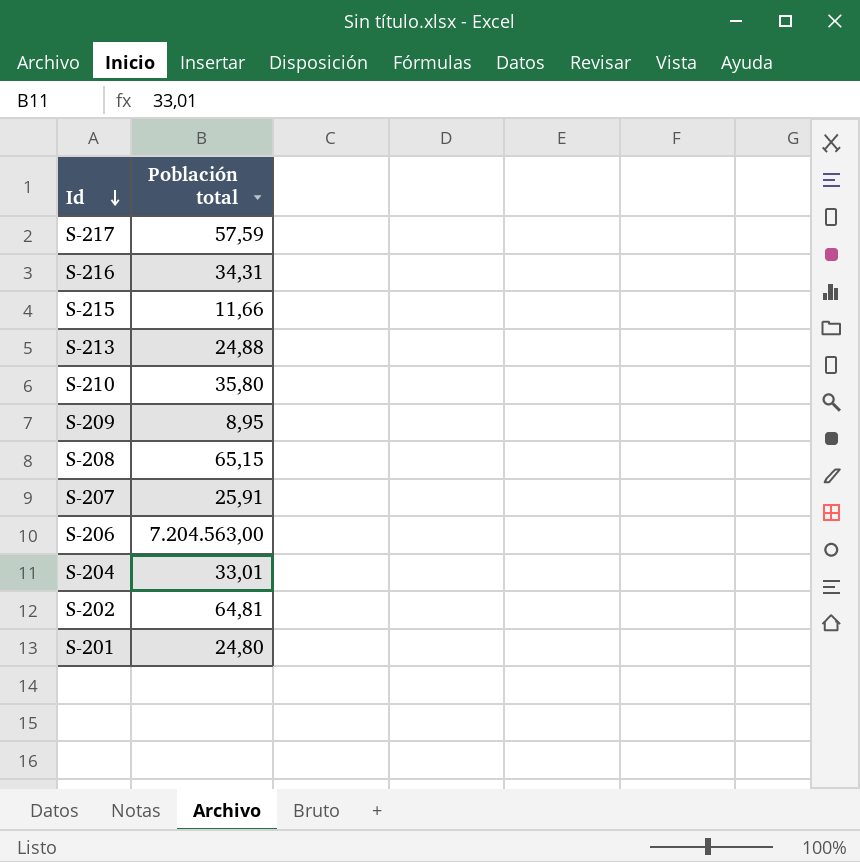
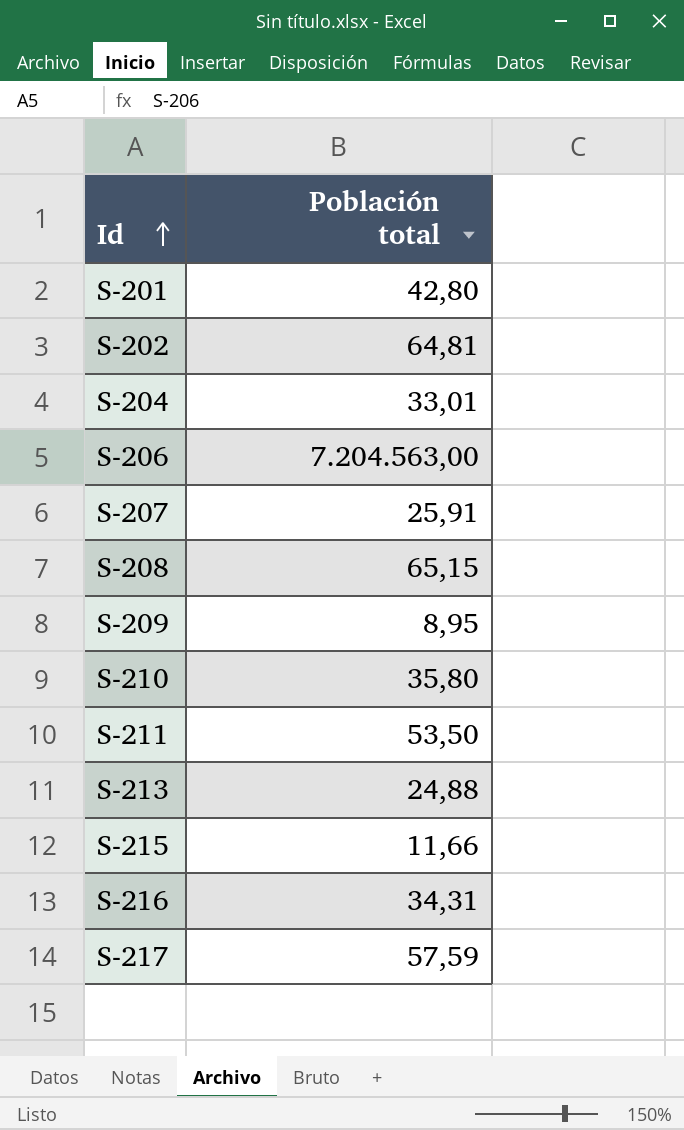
row order: Id descending -> Id ascending
S-201 | Población total: 24,80 -> 42,80
row S-211: none -> 53,50

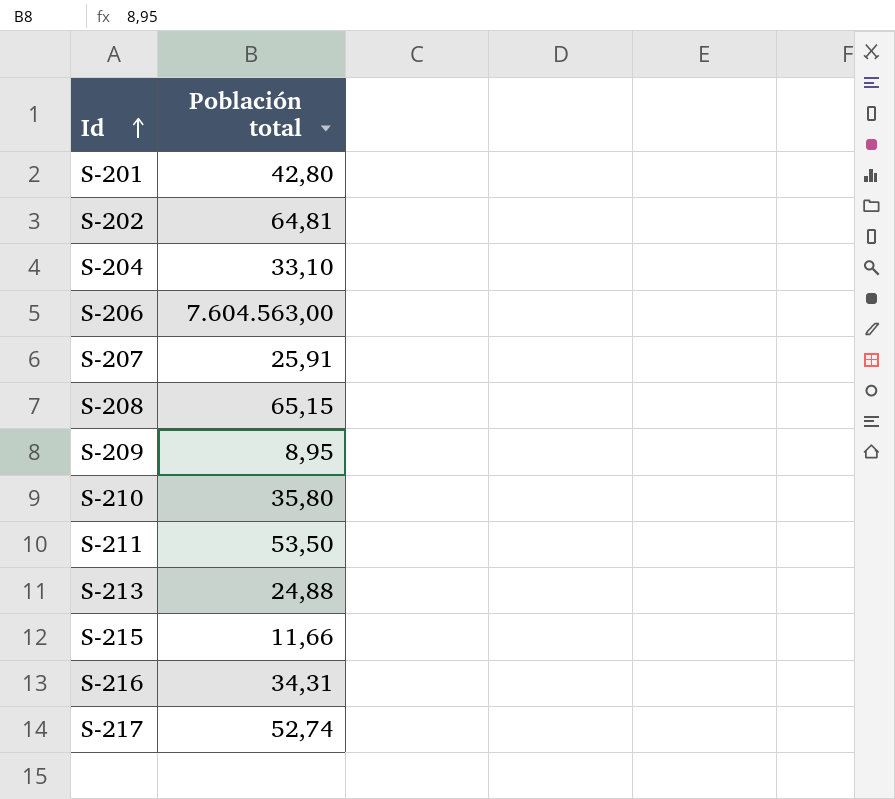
S-204 | Población total: 33,01 -> 33,10
S-206 | Población total: 7.204.563,00 -> 7.604.563,00
S-217 | Población total: 57,59 -> 52,74

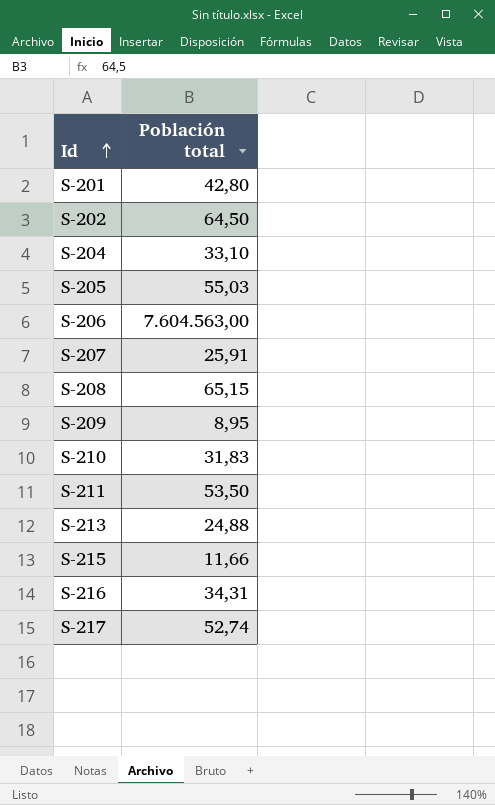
S-202 | Población total: 64,81 -> 64,50
row S-205: none -> 55,03
S-210 | Población total: 35,80 -> 31,83

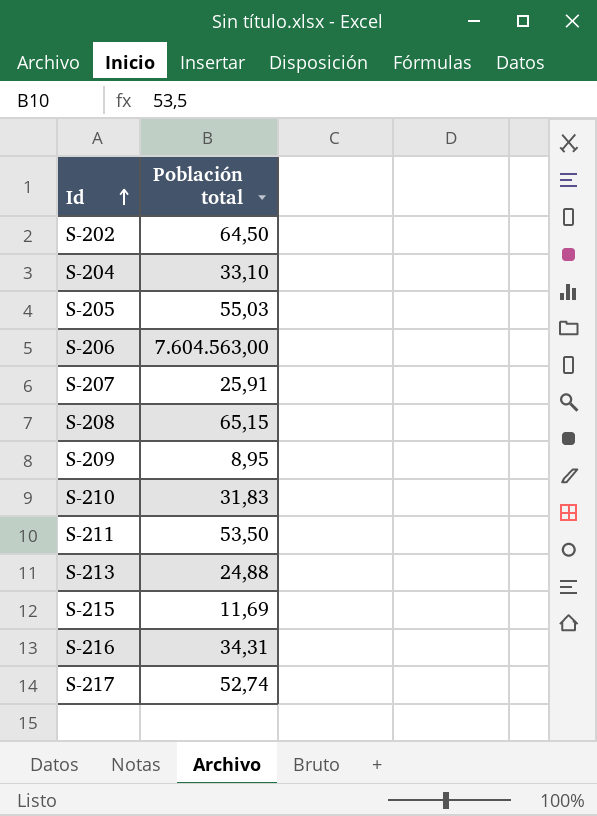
row S-201: 42,80 -> none
S-215 | Población total: 11,66 -> 11,69

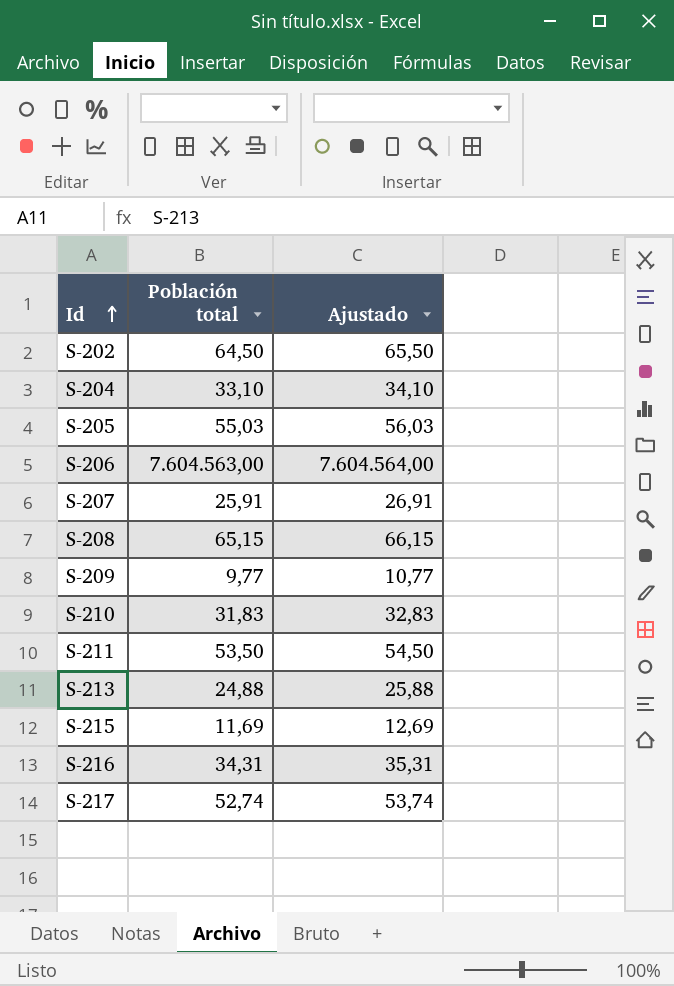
column Ajustado | formula: none -> [Población total] + 1
S-209 | Población total: 8,95 -> 9,77

